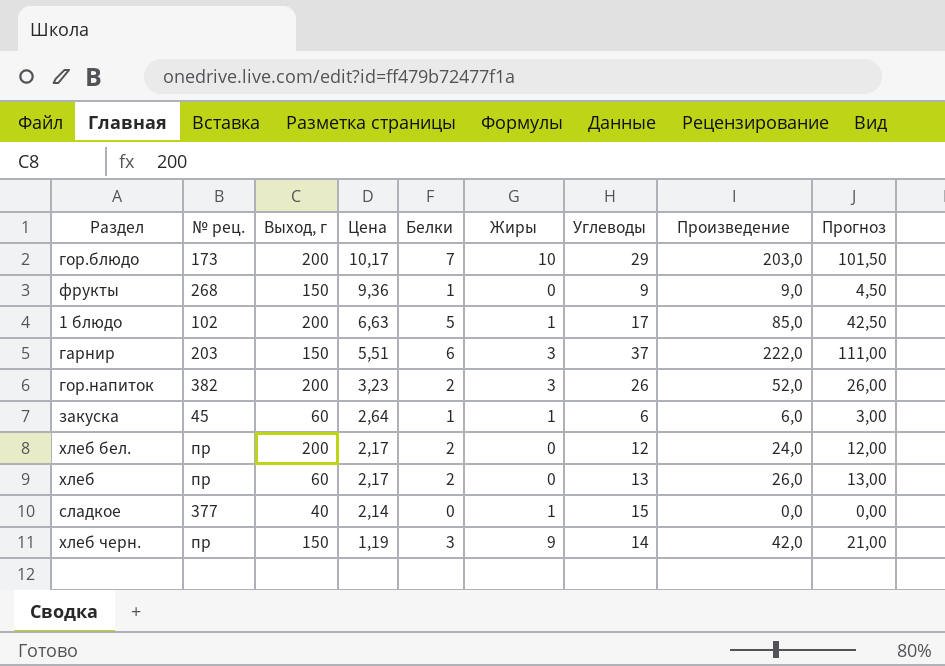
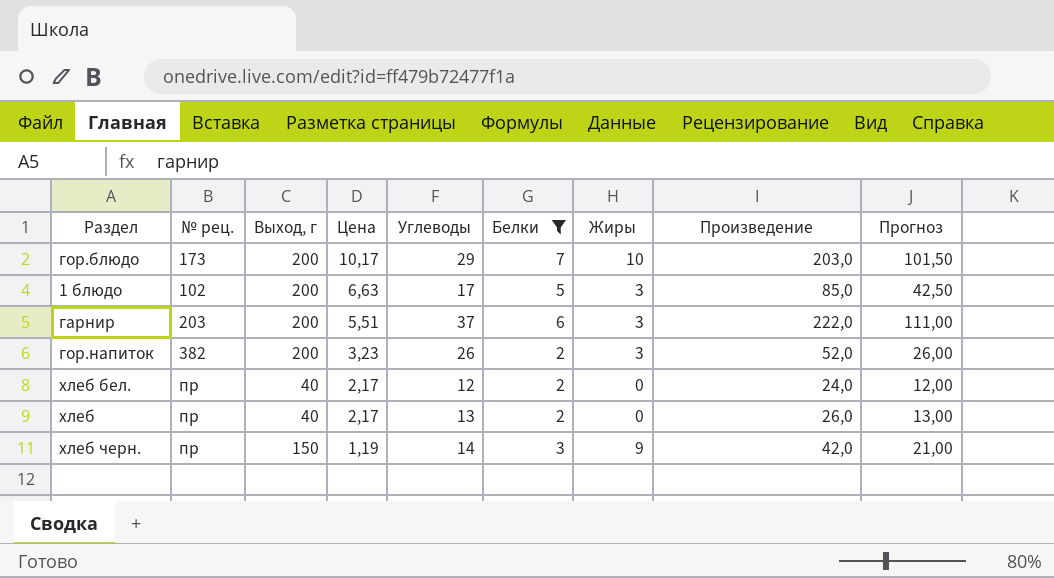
filter: none -> Белки >= 2
column Углеводы | position: 7 -> 5
1 блюдо | Жиры: 1 -> 3
гарнир | Выход, г: 150 -> 200
хлеб бел. | Выход, г: 200 -> 40
хлеб | Выход, г: 60 -> 40

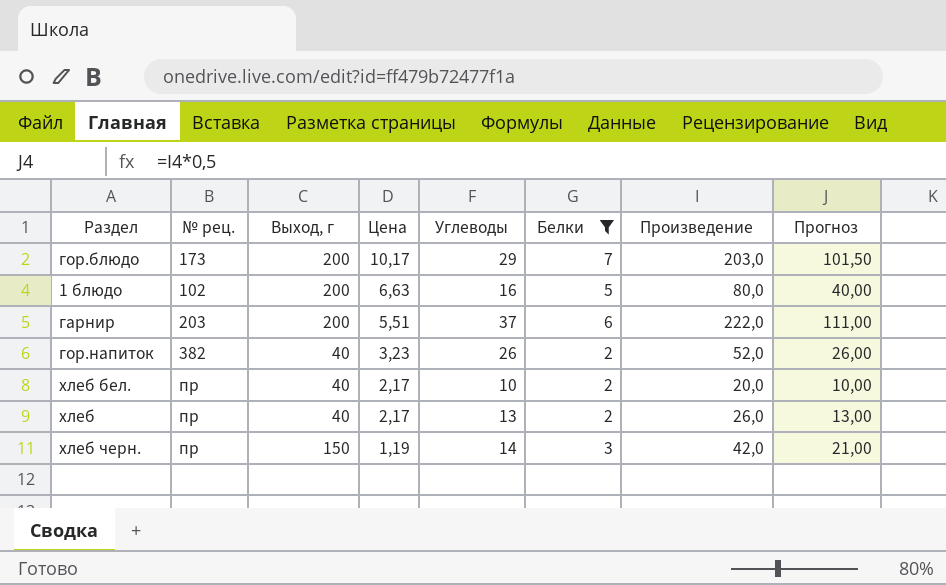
column Жиры | position: 7 -> none
1 блюдо | Углеводы: 17 -> 16
1 блюдо | Произведение: 85,0 -> 80,0
1 блюдо | Прогноз: 42,50 -> 40,00
гор.напиток | Выход, г: 200 -> 40
хлеб бел. | Углеводы: 12 -> 10
хлеб бел. | Произведение: 24,0 -> 20,0
хлеб бел. | Прогноз: 12,00 -> 10,00

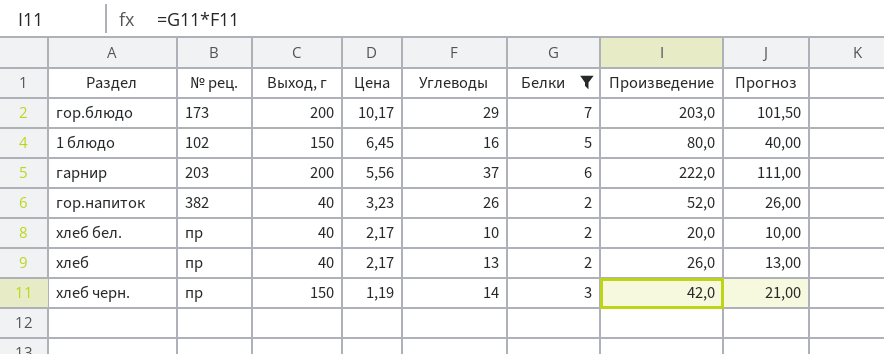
1 блюдо | Выход, г: 200 -> 150
1 блюдо | Цена: 6,63 -> 6,45
гарнир | Цена: 5,51 -> 5,56

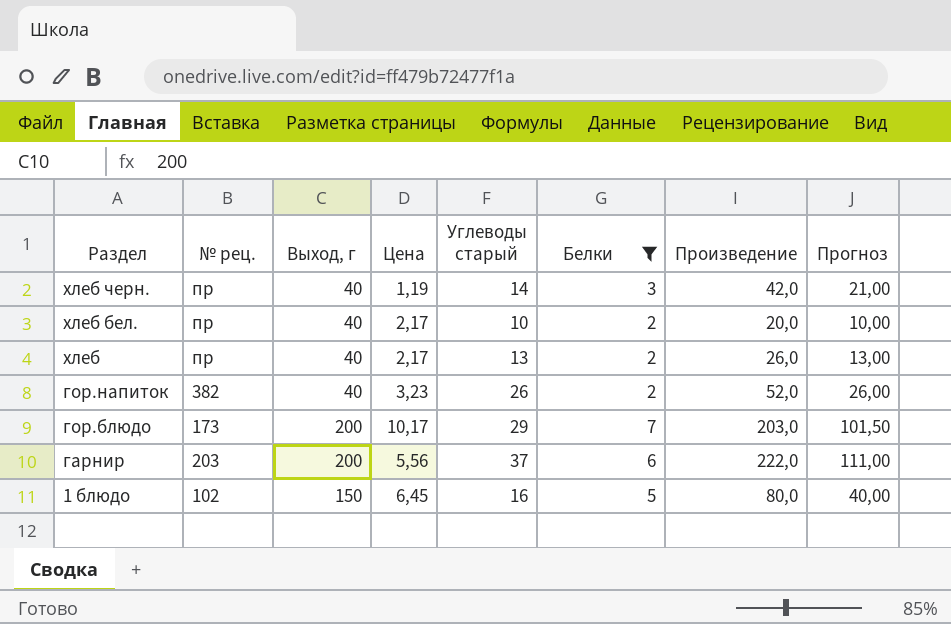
row order: Цена descending -> Раздел descending
column name: Углеводы -> Углеводы старый
хлеб черн. | Выход, г: 150 -> 40

